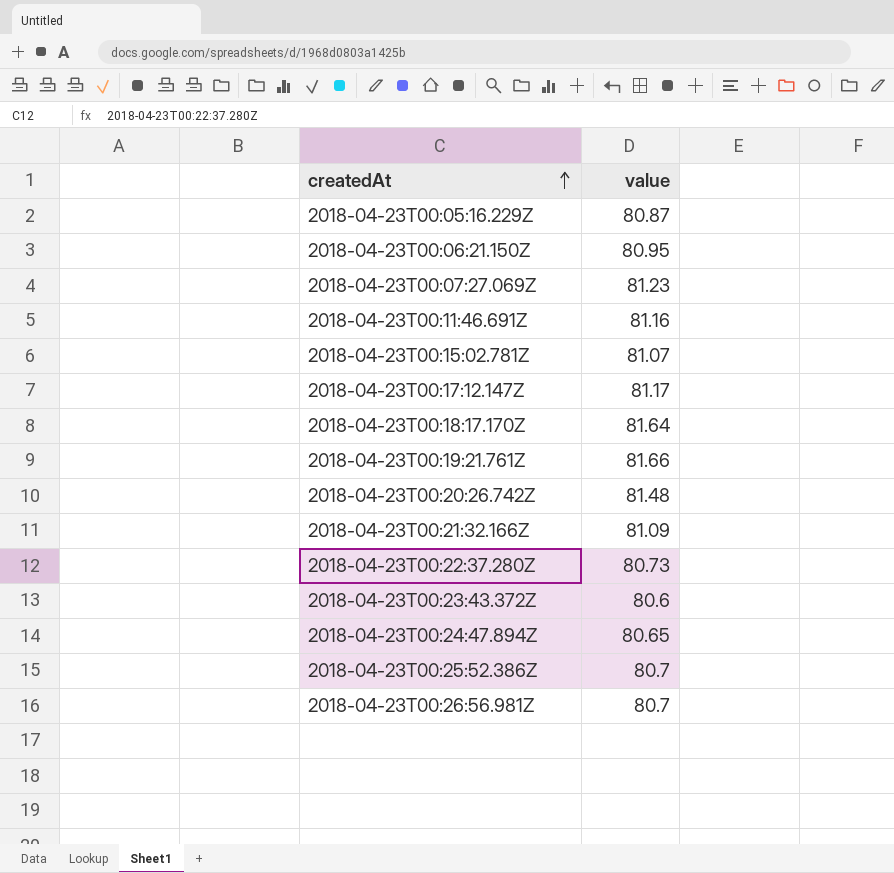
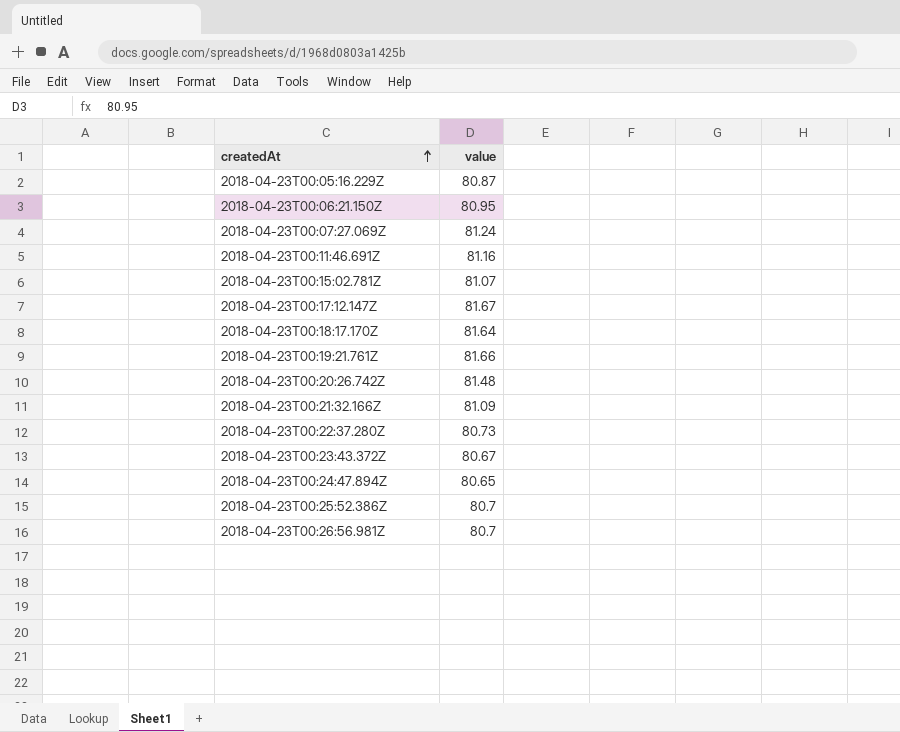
2018-04-23T00:07:27.069Z | value: 81.23 -> 81.24
2018-04-23T00:17:12.147Z | value: 81.17 -> 81.67
2018-04-23T00:23:43.372Z | value: 80.6 -> 80.67

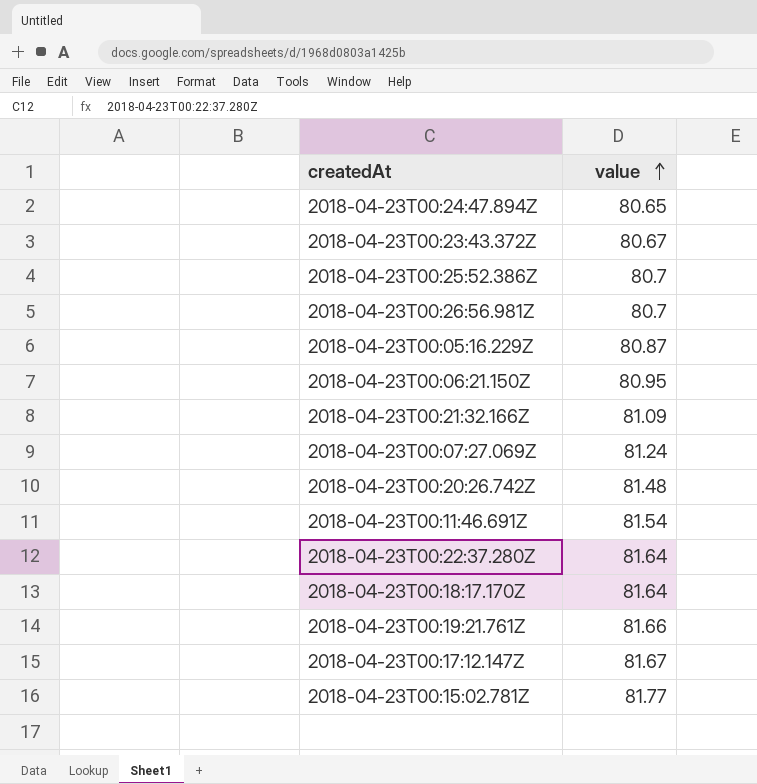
row order: createdAt ascending -> value ascending
2018-04-23T00:11:46.691Z | value: 81.16 -> 81.54
2018-04-23T00:22:37.280Z | value: 80.73 -> 81.64
2018-04-23T00:15:02.781Z | value: 81.07 -> 81.77

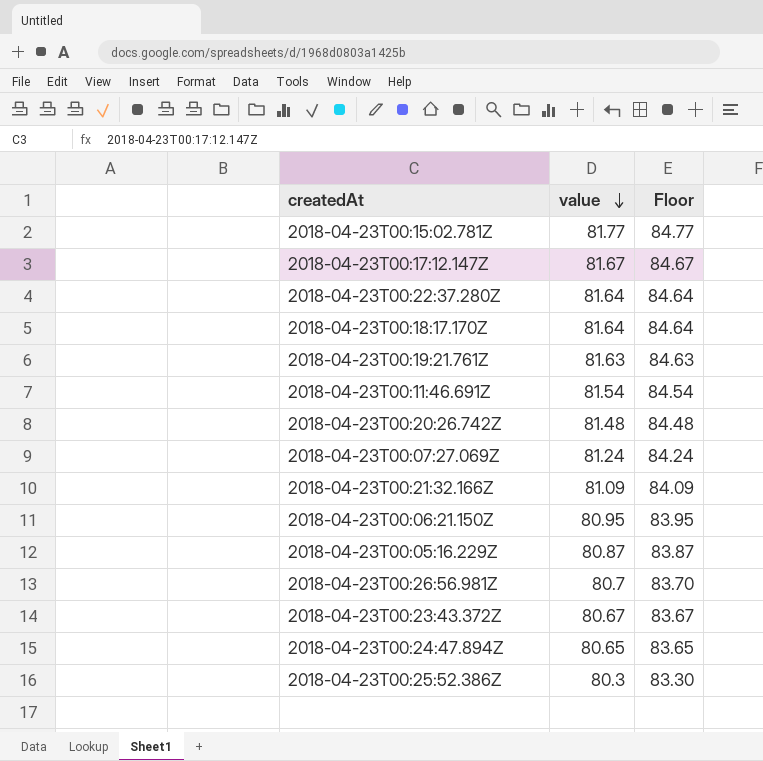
row order: value ascending -> value descending
column Floor | formula: none -> [value] + 3
2018-04-23T00:19:21.761Z | value: 81.66 -> 81.63
2018-04-23T00:25:52.386Z | value: 80.7 -> 80.3

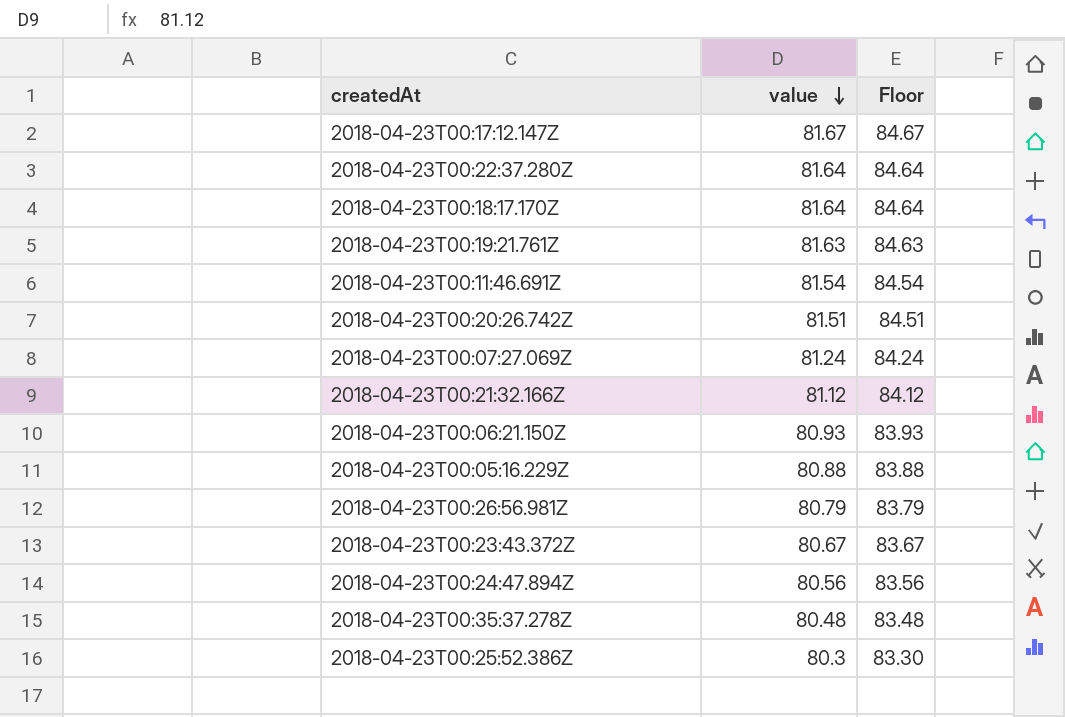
row 2018-04-23T00:15:02.781Z: 81.77 | 84.77 -> none
2018-04-23T00:20:26.742Z | value: 81.48 -> 81.51
2018-04-23T00:20:26.742Z | Floor: 84.48 -> 84.51
2018-04-23T00:21:32.166Z | value: 81.09 -> 81.12
2018-04-23T00:21:32.166Z | Floor: 84.09 -> 84.12
2018-04-23T00:06:21.150Z | value: 80.95 -> 80.93
2018-04-23T00:06:21.150Z | Floor: 83.95 -> 83.93
2018-04-23T00:05:16.229Z | value: 80.87 -> 80.88
2018-04-23T00:05:16.229Z | Floor: 83.87 -> 83.88
2018-04-23T00:26:56.981Z | value: 80.7 -> 80.79
2018-04-23T00:26:56.981Z | Floor: 83.70 -> 83.79
2018-04-23T00:24:47.894Z | value: 80.65 -> 80.56
2018-04-23T00:24:47.894Z | Floor: 83.65 -> 83.56
row 2018-04-23T00:35:37.278Z: none -> 80.48 | 83.48

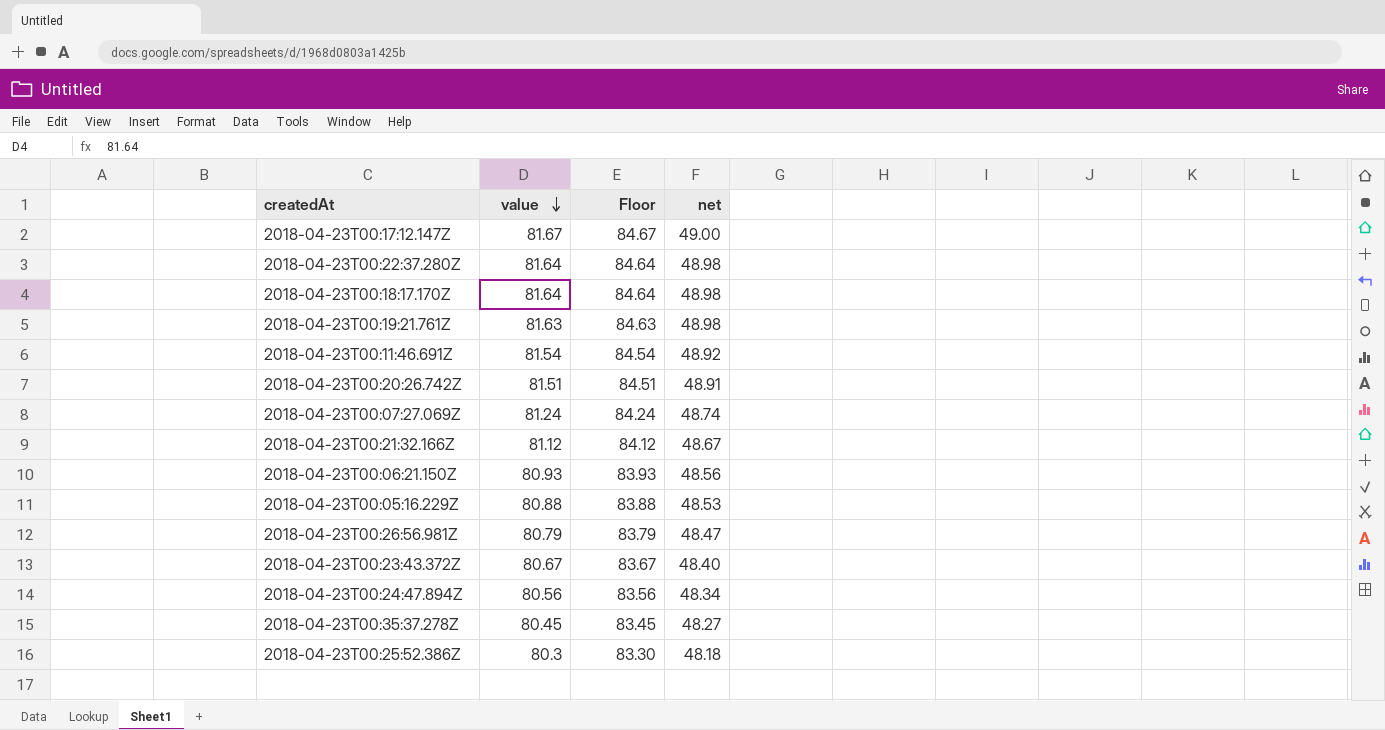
column net | formula: none -> [value] * 0.6
2018-04-23T00:35:37.278Z | value: 80.48 -> 80.45
2018-04-23T00:35:37.278Z | Floor: 83.48 -> 83.45

